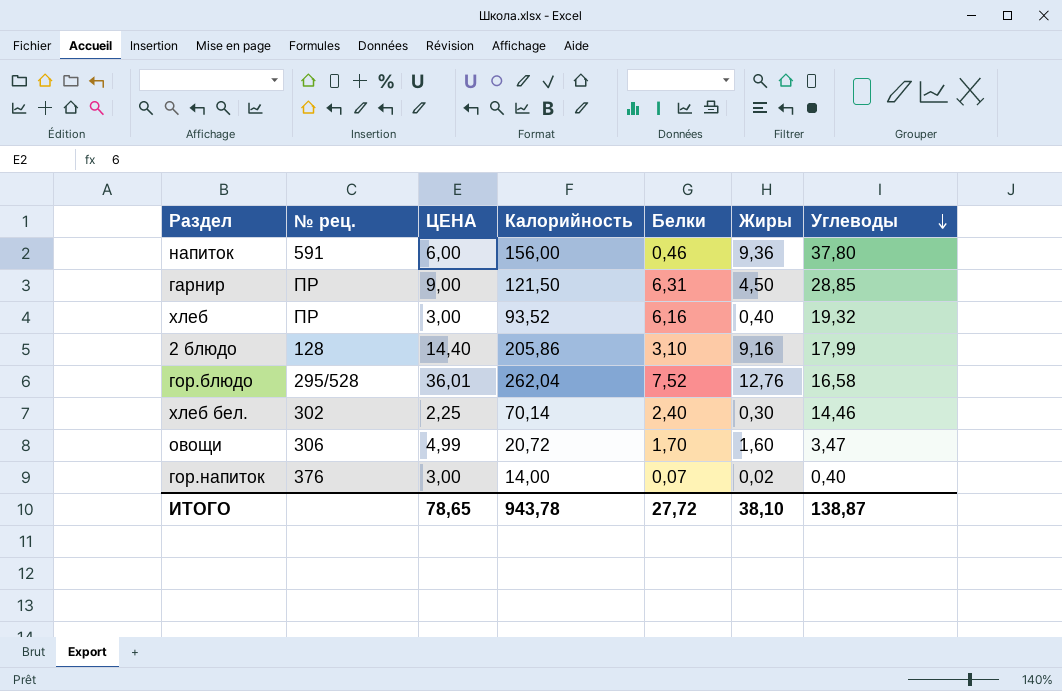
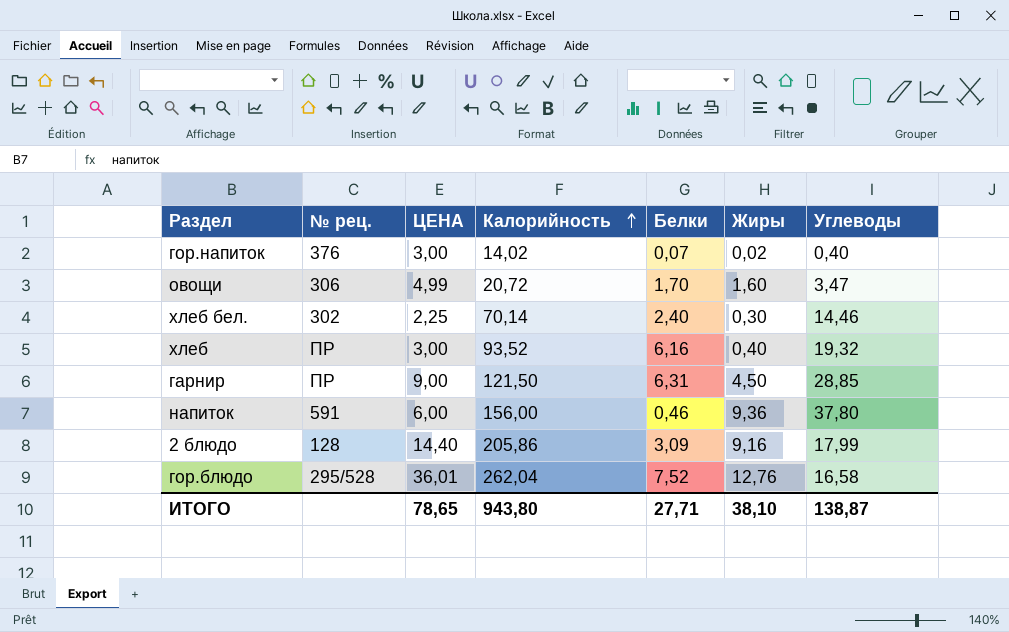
row order: Углеводы descending -> Калорийность ascending
гор.напиток | Калорийность: 14,00 -> 14,02
2 блюдо | Белки: 3,10 -> 3,09
ИТОГО | Калорийность: 943,78 -> 943,80
ИТОГО | Белки: 27,72 -> 27,71

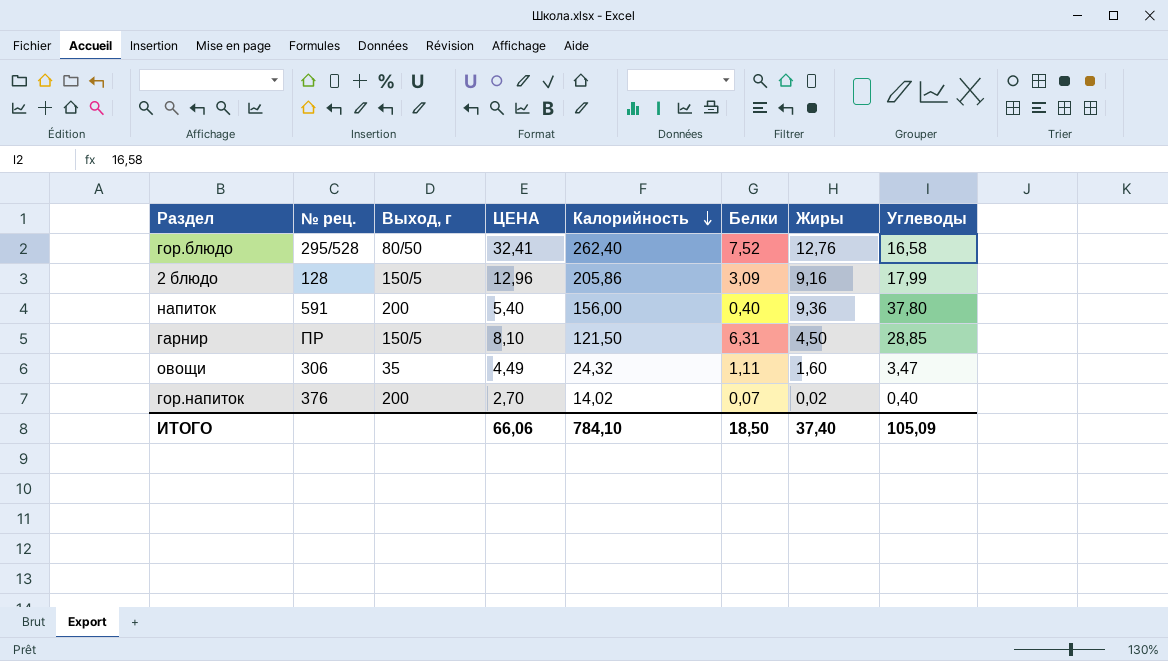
row order: Калорийность ascending -> Калорийность descending
column Выход, г | position: none -> 3
row хлеб бел.: 302 | 2,25 | 70,14 | 2,40 | 0,30 | 14,46 -> none
row хлеб: ПР | 3,00 | 93,52 | 6,16 | 0,40 | 19,32 -> none
гор.блюдо | ЦЕНА: 36,01 -> 32,41
гор.блюдо | Калорийность: 262,04 -> 262,40
2 блюдо | ЦЕНА: 14,40 -> 12,96
напиток | ЦЕНА: 6,00 -> 5,40
напиток | Белки: 0,46 -> 0,40
гарнир | ЦЕНА: 9,00 -> 8,10
овощи | ЦЕНА: 4,99 -> 4,49
овощи | Калорийность: 20,72 -> 24,32
овощи | Белки: 1,70 -> 1,11
гор.напиток | ЦЕНА: 3,00 -> 2,70
ИТОГО | ЦЕНА: 78,65 -> 66,06
ИТОГО | Калорийность: 943,80 -> 784,10
ИТОГО | Белки: 27,71 -> 18,50
ИТОГО | Жиры: 38,10 -> 37,40
ИТОГО | Углеводы: 138,87 -> 105,09

